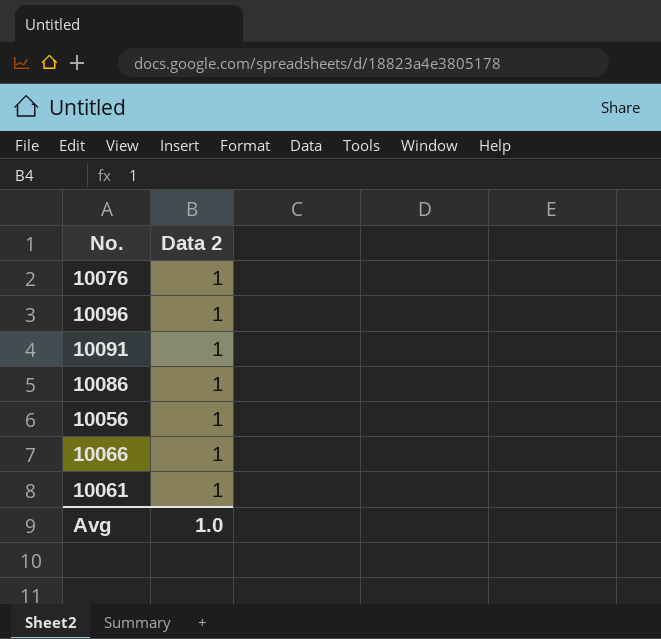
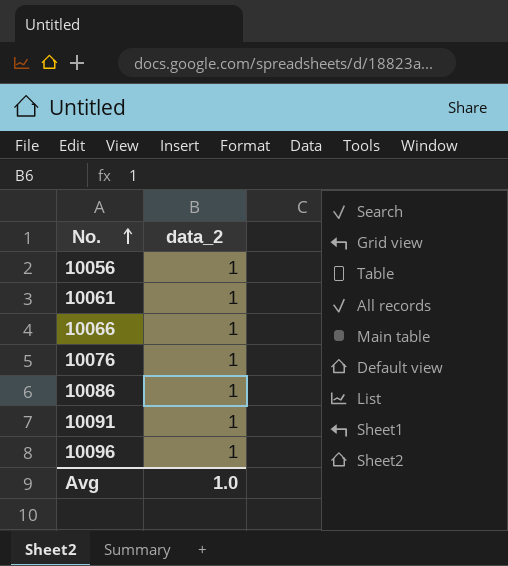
row order: none -> No. ascending
column name: Data 2 -> data_2

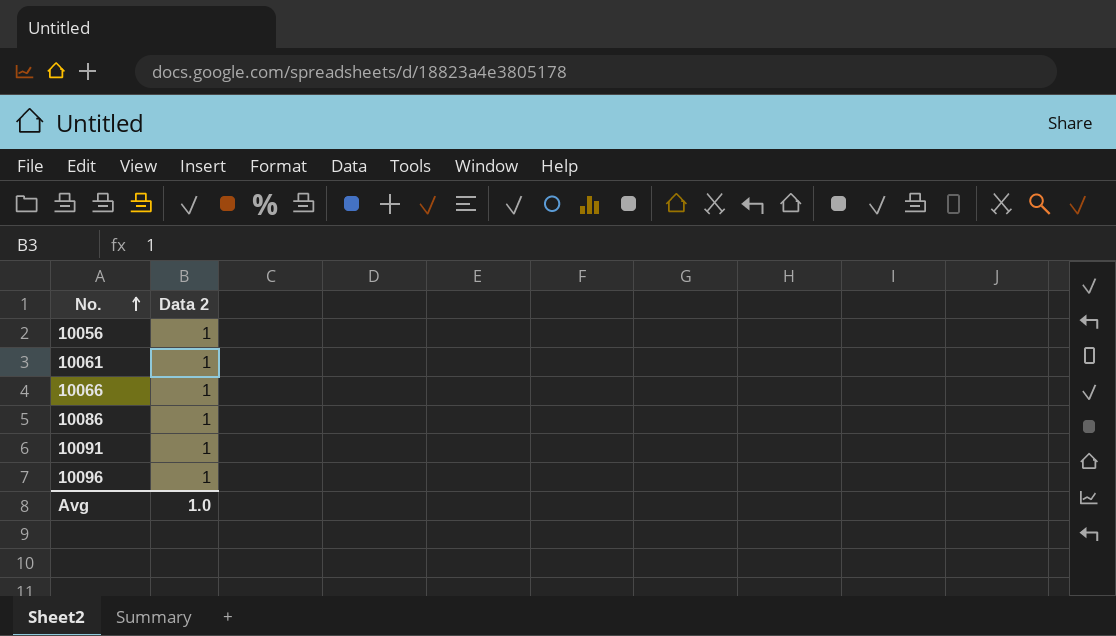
column name: data_2 -> Data 2
row 10076: 1 -> none

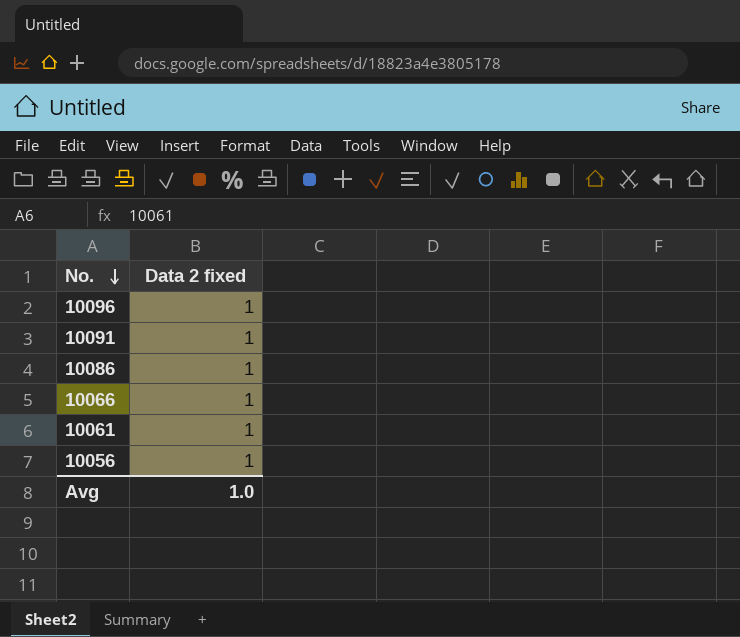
row order: No. ascending -> No. descending
column name: Data 2 -> Data 2 fixed

